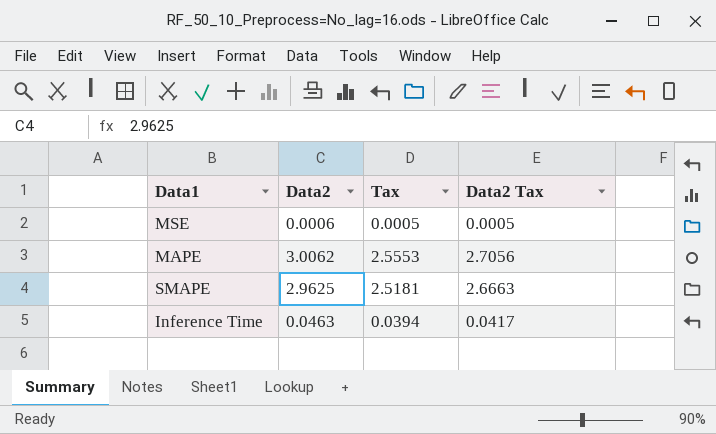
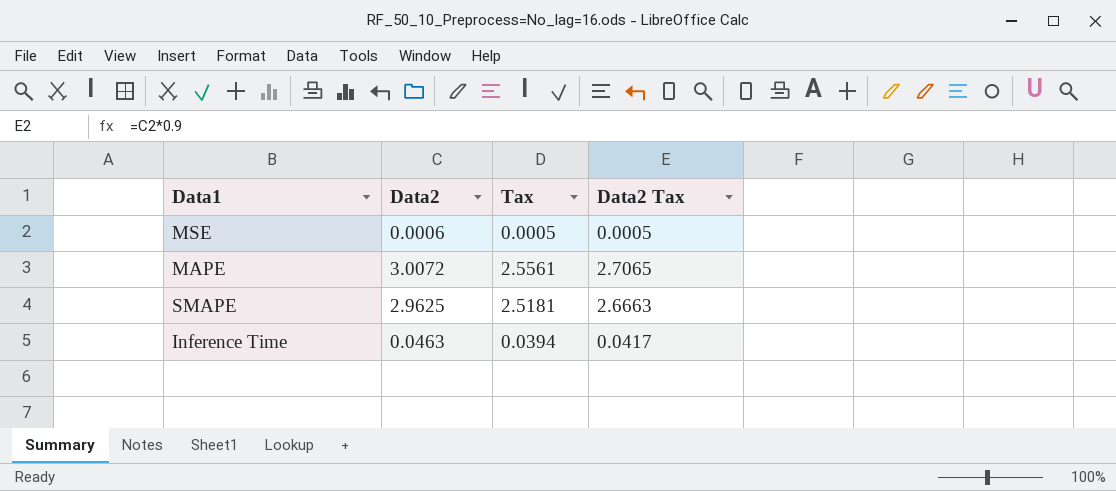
MAPE | Data2: 3.0062 -> 3.0072
MAPE | Tax: 2.5553 -> 2.5561
MAPE | Data2 Tax: 2.7056 -> 2.7065

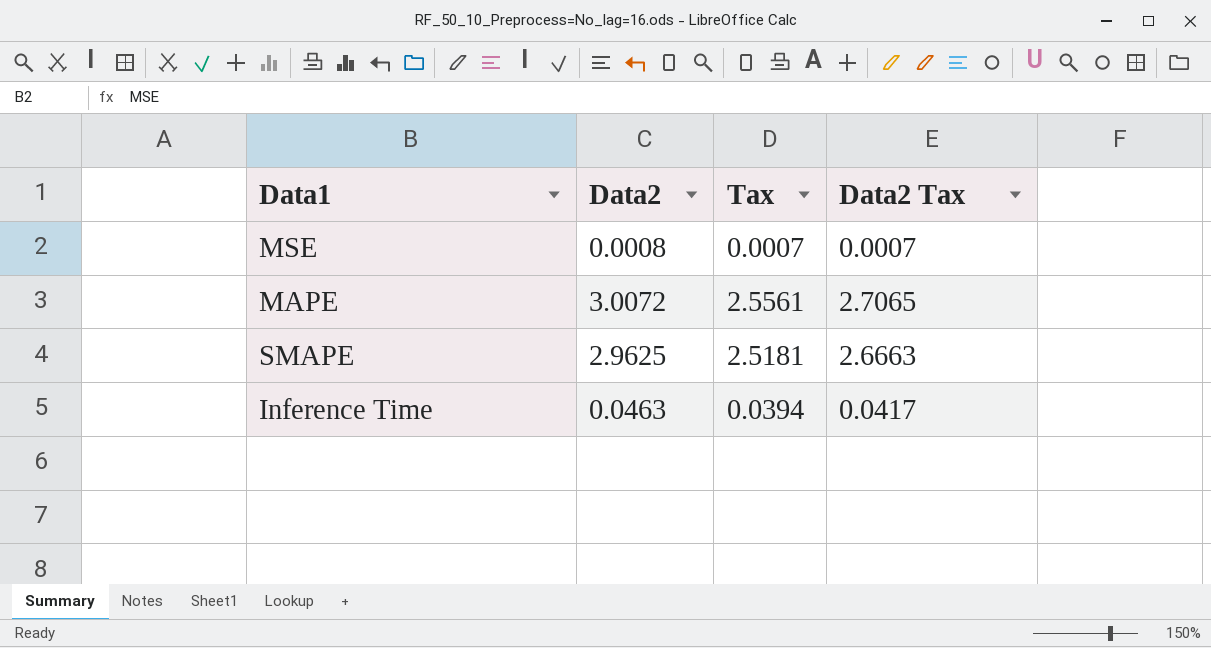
MSE | Data2: 0.0006 -> 0.0008
MSE | Tax: 0.0005 -> 0.0007
MSE | Data2 Tax: 0.0005 -> 0.0007

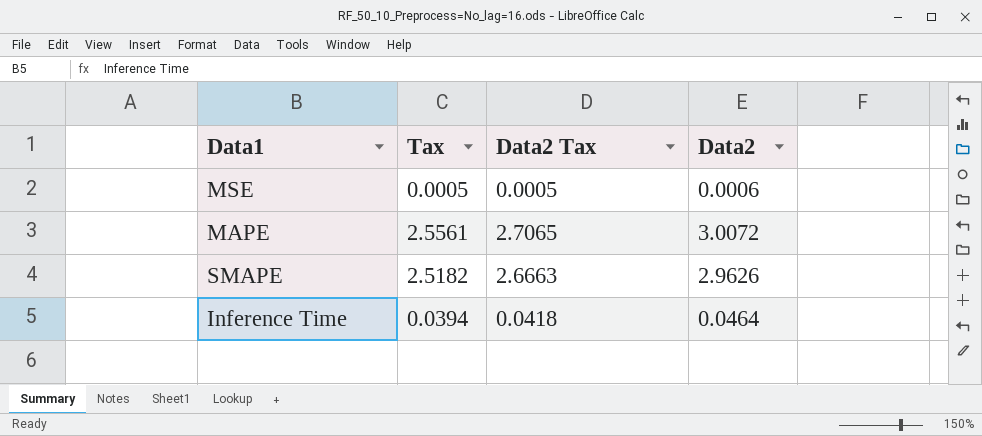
column Data2 | position: 2 -> 4
MSE | Tax: 0.0007 -> 0.0005
MSE | Data2 Tax: 0.0007 -> 0.0005
MSE | Data2: 0.0008 -> 0.0006
SMAPE | Tax: 2.5181 -> 2.5182
SMAPE | Data2: 2.9625 -> 2.9626
Inference Time | Data2 Tax: 0.0417 -> 0.0418
Inference Time | Data2: 0.0463 -> 0.0464

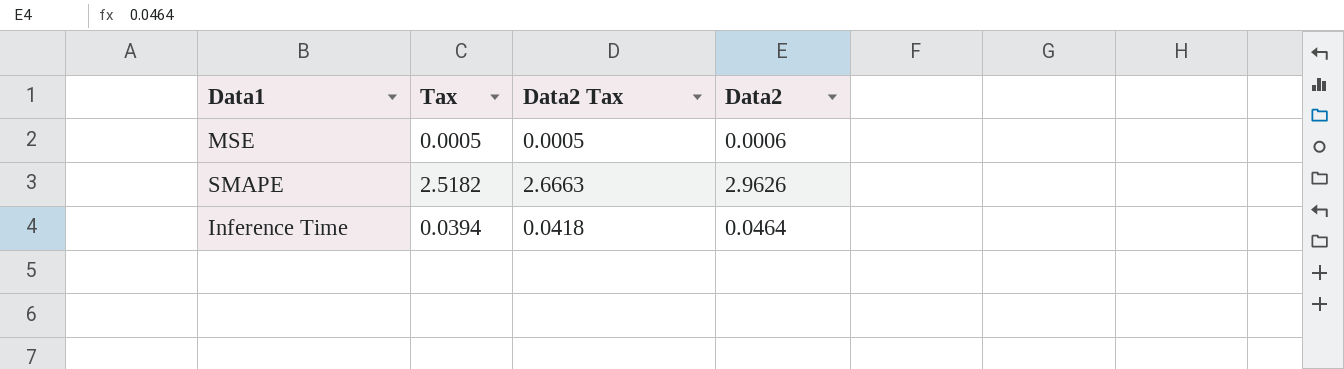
row MAPE: 2.5561 | 2.7065 | 3.0072 -> none

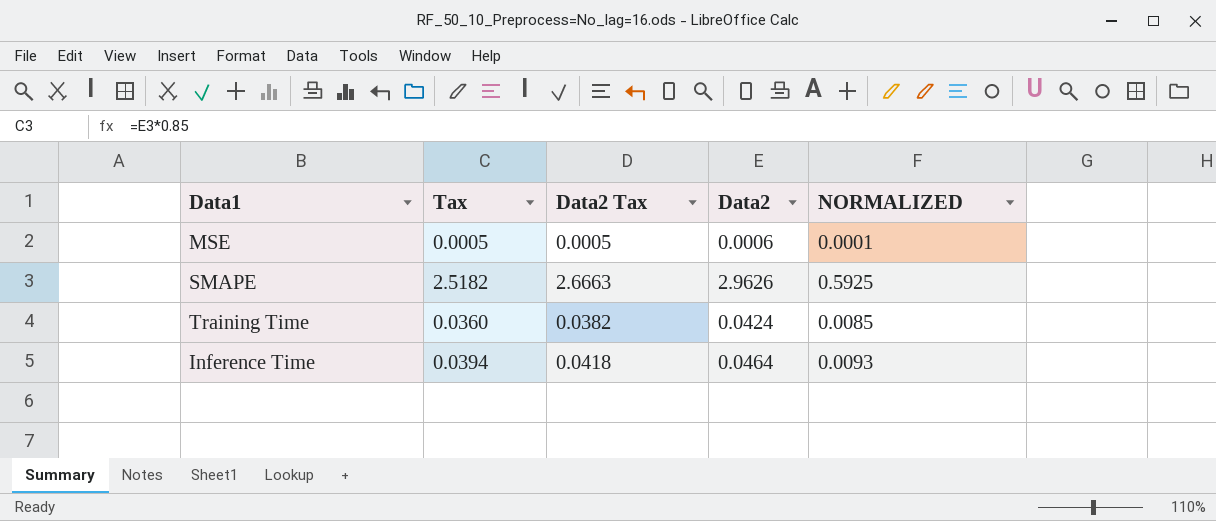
column NORMALIZED | formula: none -> [Data2] * 0.2
row Training Time: none -> 0.0360 | 0.0382 | 0.0424 | 0.0085

